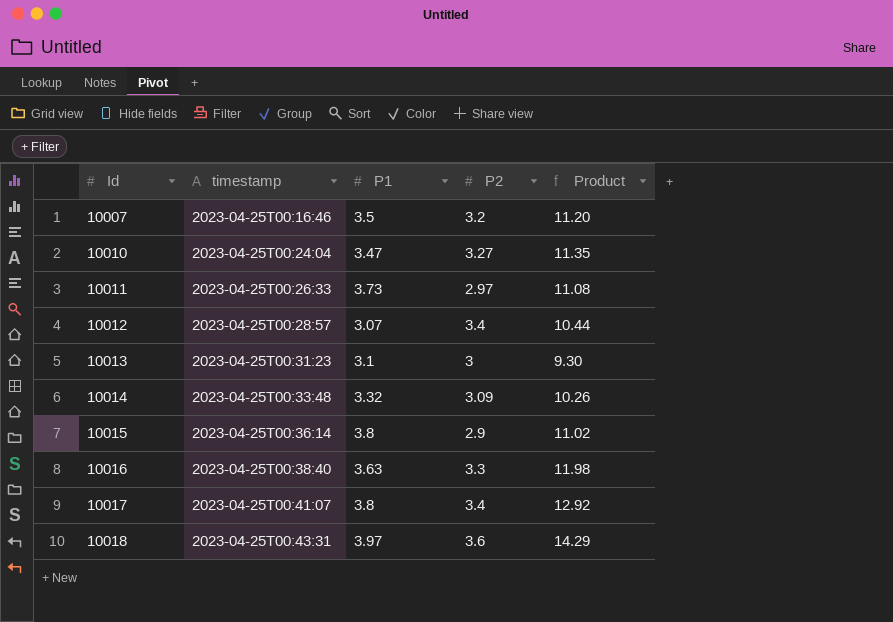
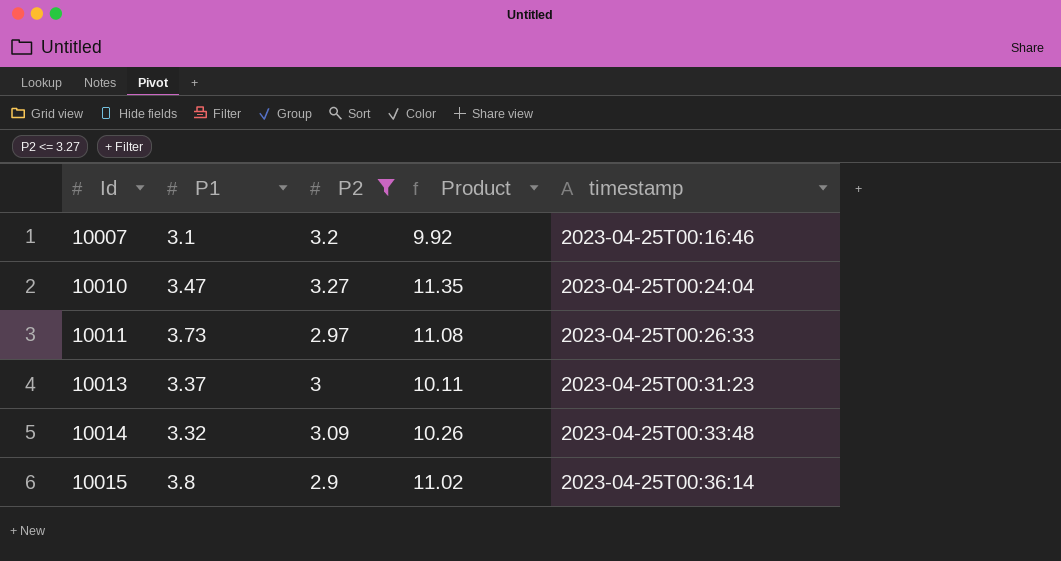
filter: none -> P2 <= 3.27
column timestamp | position: 2 -> 5
10007 | P1: 3.5 -> 3.1
10007 | Product: 11.20 -> 9.92
10013 | P1: 3.1 -> 3.37
10013 | Product: 9.30 -> 10.11

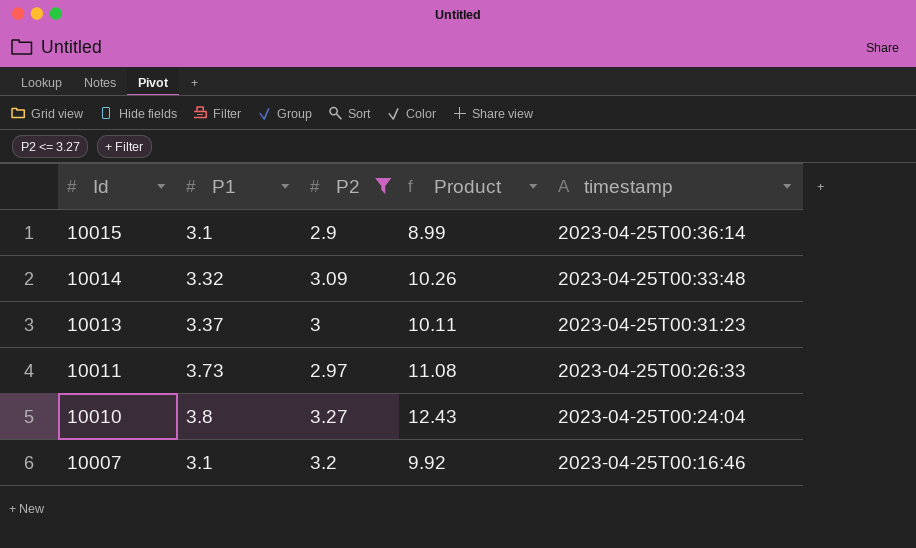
row order: Id ascending -> Id descending
10015 | P1: 3.8 -> 3.1
10015 | Product: 11.02 -> 8.99
10010 | P1: 3.47 -> 3.8
10010 | Product: 11.35 -> 12.43

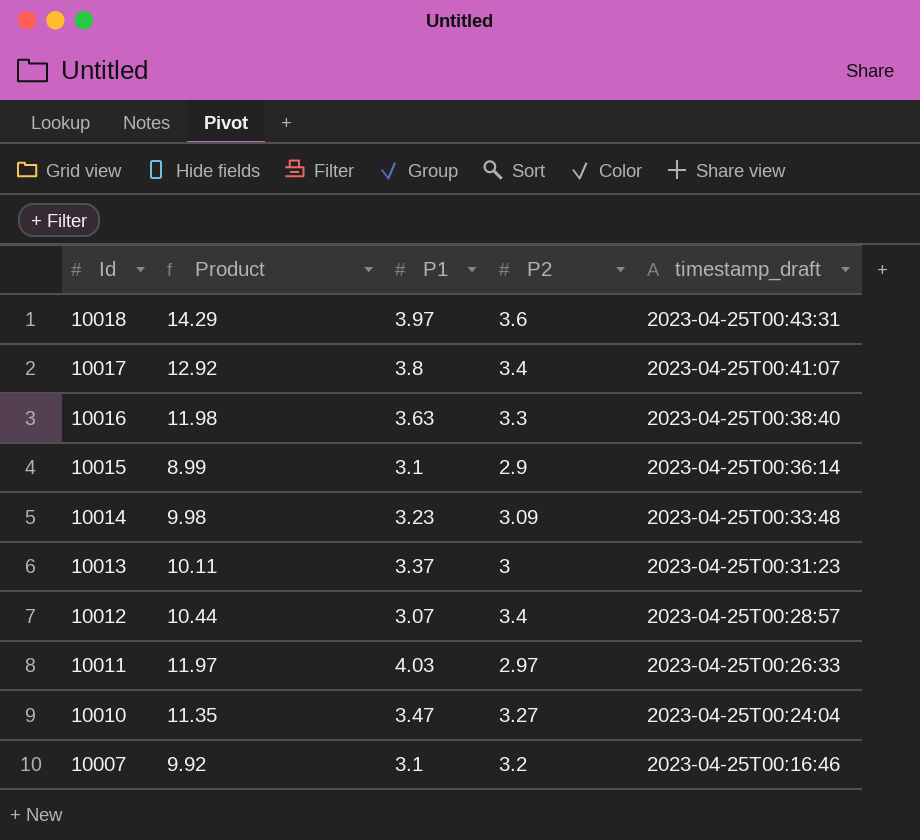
filter: P2 <= 3.27 -> none
column Product | position: 4 -> 2
column name: timestamp -> timestamp_draft
10014 | Product: 10.26 -> 9.98
10014 | P1: 3.32 -> 3.23
10011 | Product: 11.08 -> 11.97
10011 | P1: 3.73 -> 4.03
10010 | Product: 12.43 -> 11.35
10010 | P1: 3.8 -> 3.47

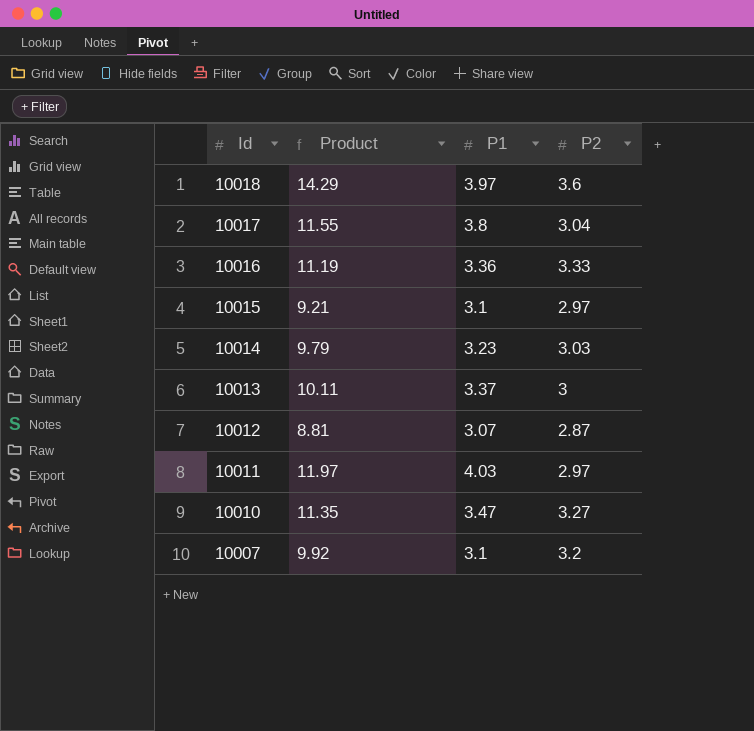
column timestamp_draft | position: 5 -> none
10017 | Product: 12.92 -> 11.55
10017 | P2: 3.4 -> 3.04
10016 | Product: 11.98 -> 11.19
10016 | P1: 3.63 -> 3.36
10016 | P2: 3.3 -> 3.33
10015 | Product: 8.99 -> 9.21
10015 | P2: 2.9 -> 2.97
10014 | Product: 9.98 -> 9.79
10014 | P2: 3.09 -> 3.03
10012 | Product: 10.44 -> 8.81
10012 | P2: 3.4 -> 2.87

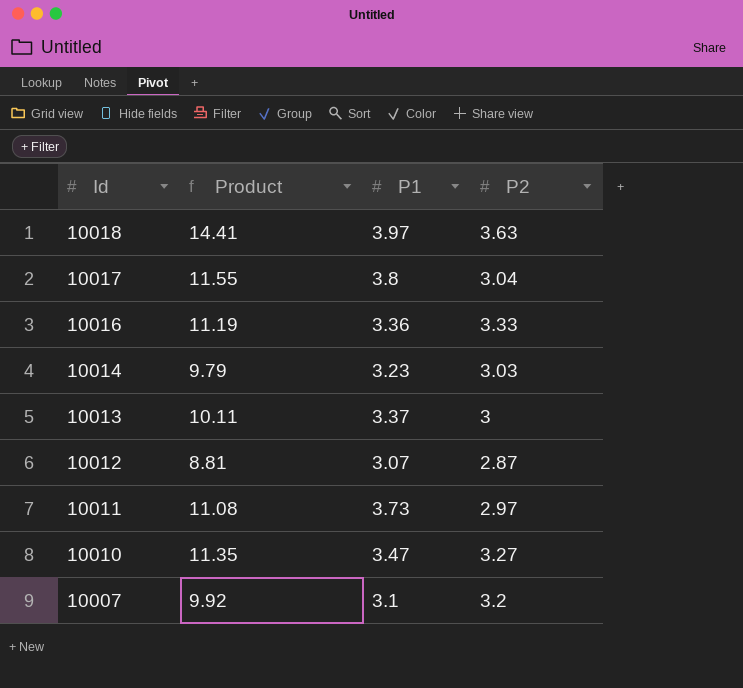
row 10015: 9.21 | 3.1 | 2.97 -> none
10018 | Product: 14.29 -> 14.41
10018 | P2: 3.6 -> 3.63
10011 | Product: 11.97 -> 11.08
10011 | P1: 4.03 -> 3.73

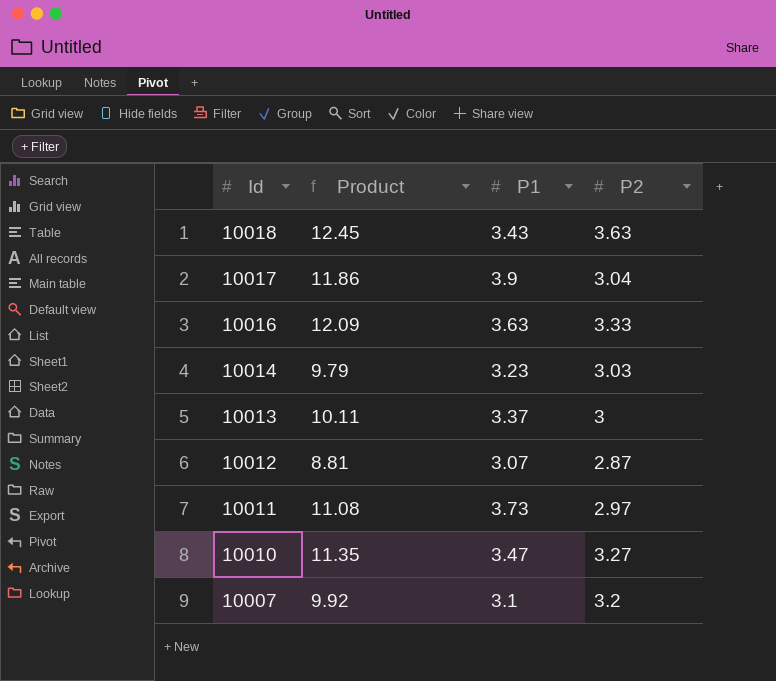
10018 | Product: 14.41 -> 12.45
10018 | P1: 3.97 -> 3.43
10017 | Product: 11.55 -> 11.86
10017 | P1: 3.8 -> 3.9
10016 | Product: 11.19 -> 12.09
10016 | P1: 3.36 -> 3.63

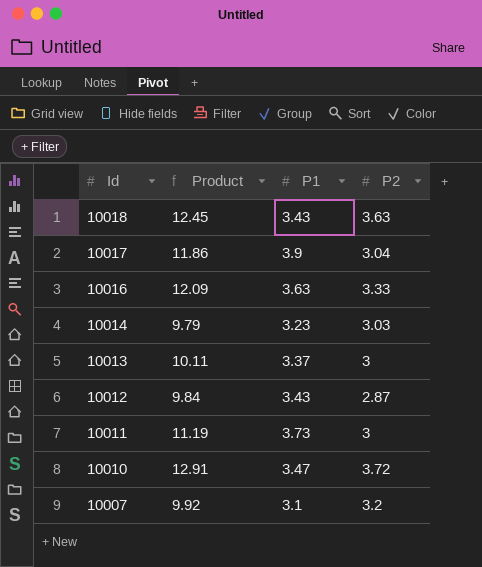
10012 | Product: 8.81 -> 9.84
10012 | P1: 3.07 -> 3.43
10011 | Product: 11.08 -> 11.19
10011 | P2: 2.97 -> 3
10010 | Product: 11.35 -> 12.91
10010 | P2: 3.27 -> 3.72

